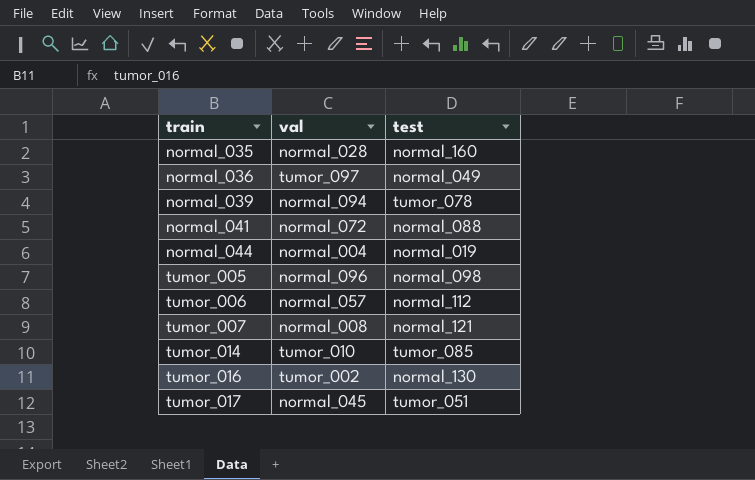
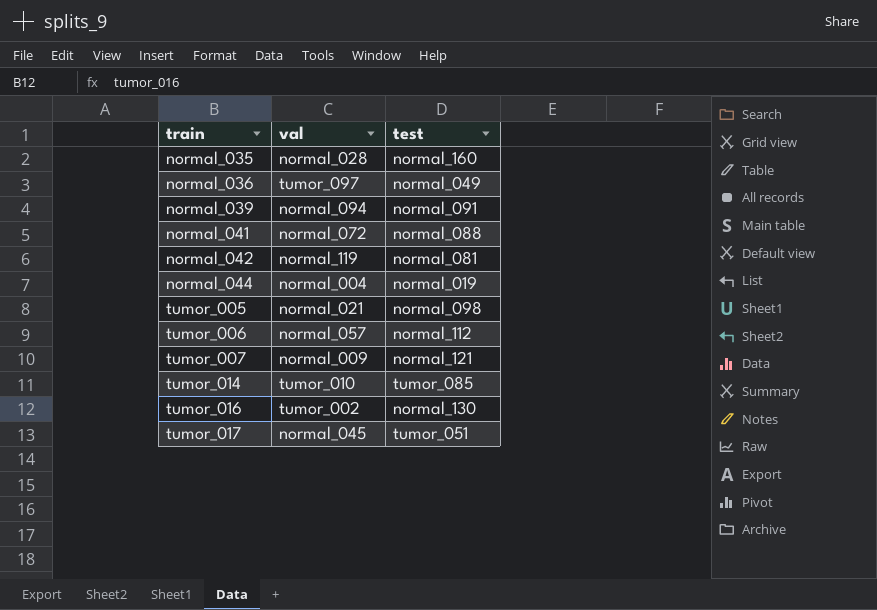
normal_039 | test: tumor_078 -> normal_091
row normal_042: none -> normal_119 | normal_081
tumor_005 | val: normal_096 -> normal_021
tumor_007 | val: normal_008 -> normal_009

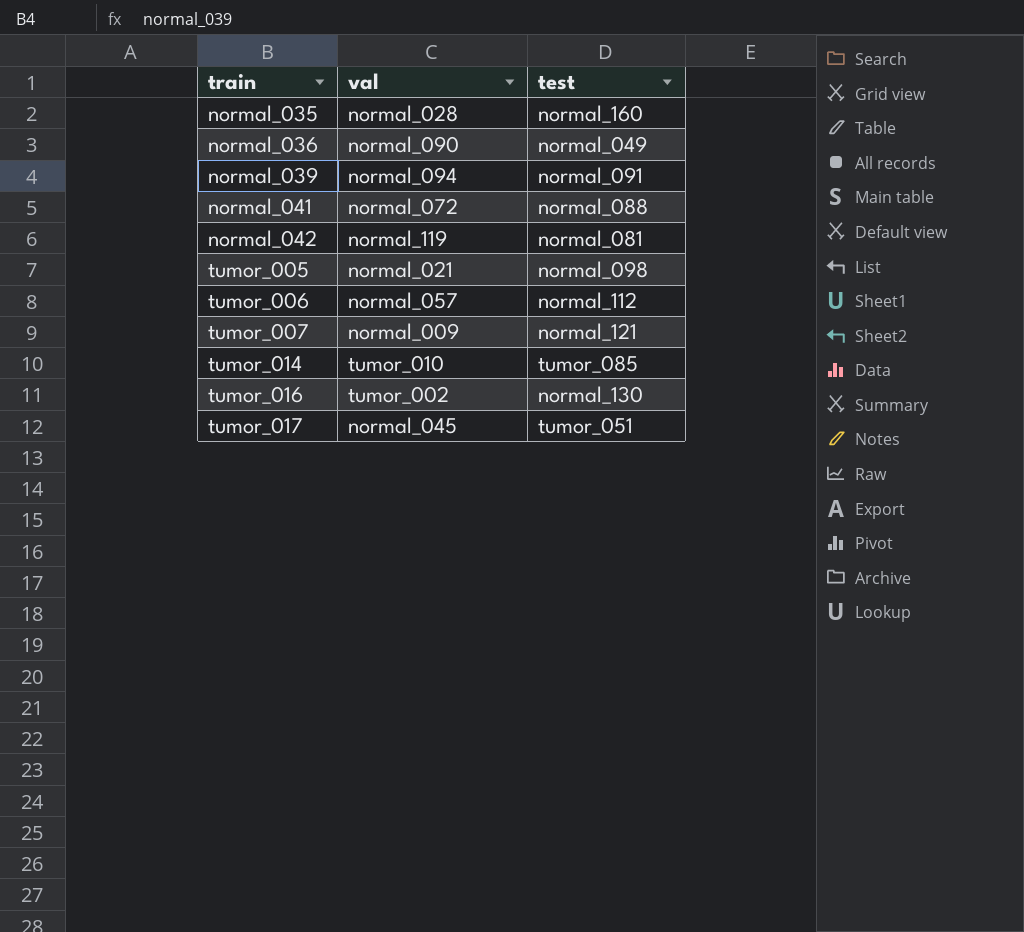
row normal_044: normal_004 | normal_019 -> none
normal_036 | val: tumor_097 -> normal_090

